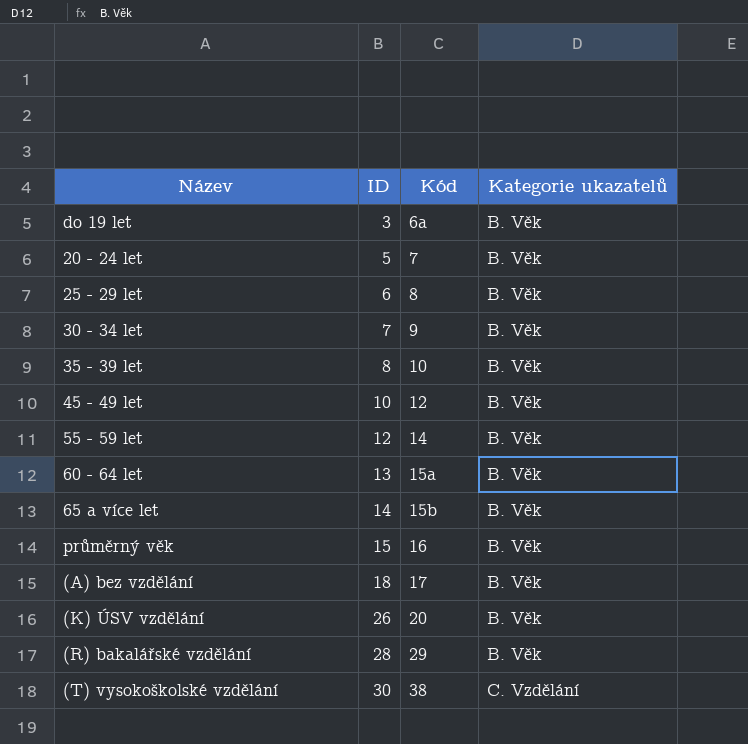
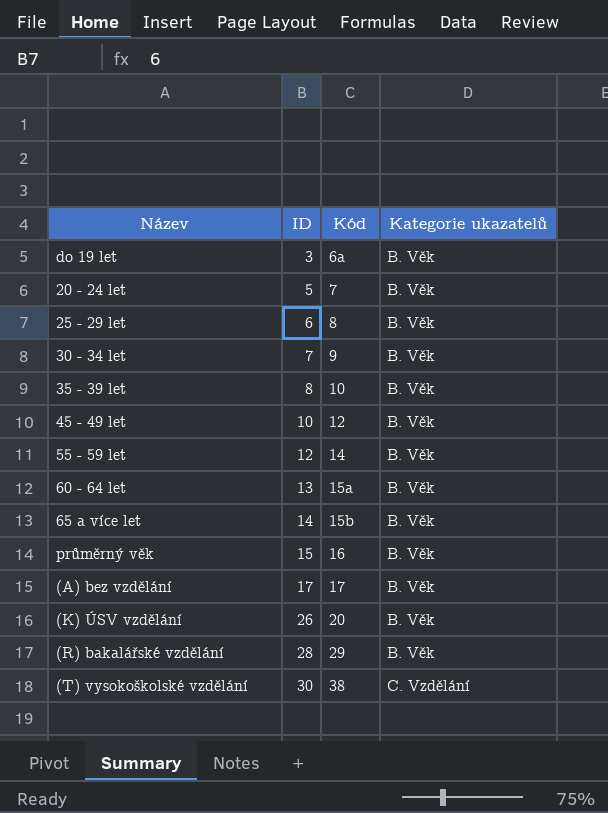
(A) bez vzdělání | ID: 18 -> 17

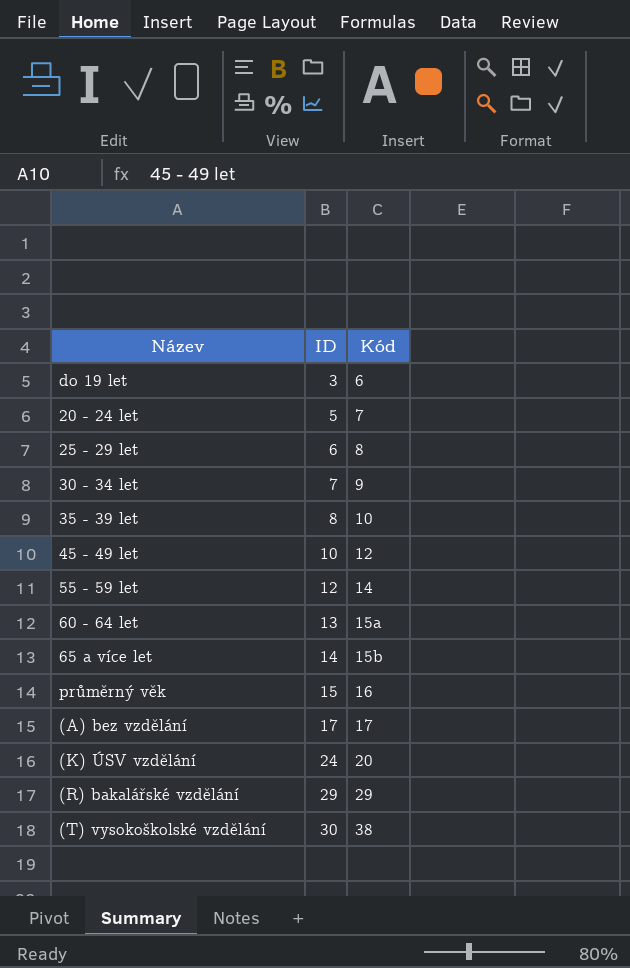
column Kategorie ukazatelů | position: 4 -> none
do 19 let | Kód: 6a -> 6
(K) ÚSV vzdělání | ID: 26 -> 24
(R) bakalářské vzdělání | ID: 28 -> 29

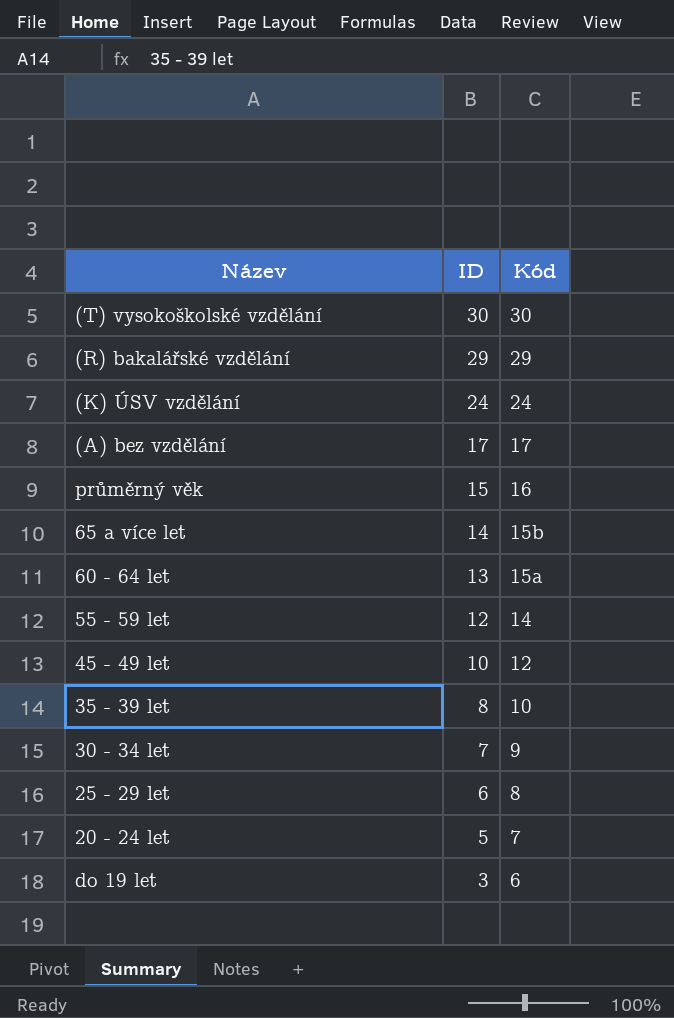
row order: ID ascending -> ID descending
(T) vysokoškolské vzdělání | Kód: 38 -> 30
(K) ÚSV vzdělání | Kód: 20 -> 24

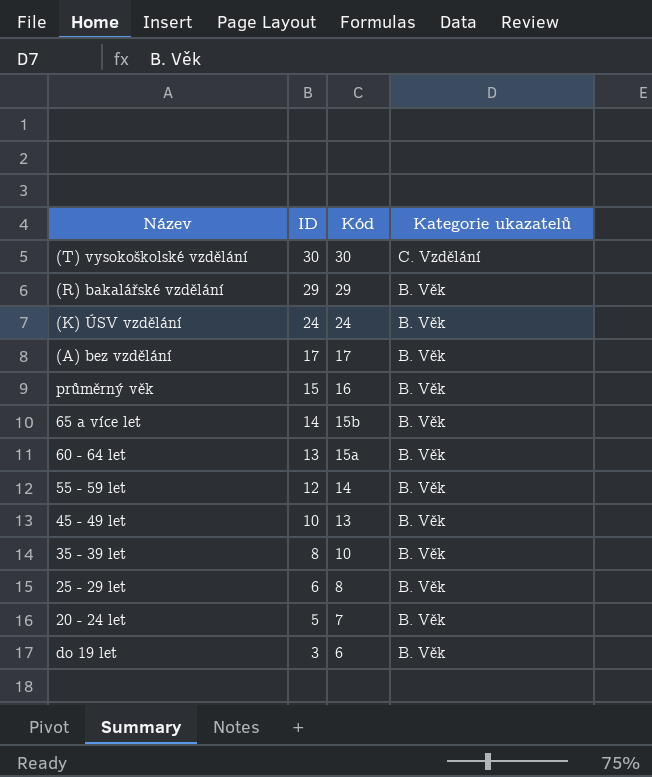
column Kategorie ukazatelů | position: none -> 4
row 30 - 34 let: 7 | 9 -> none
45 - 49 let | Kód: 12 -> 13

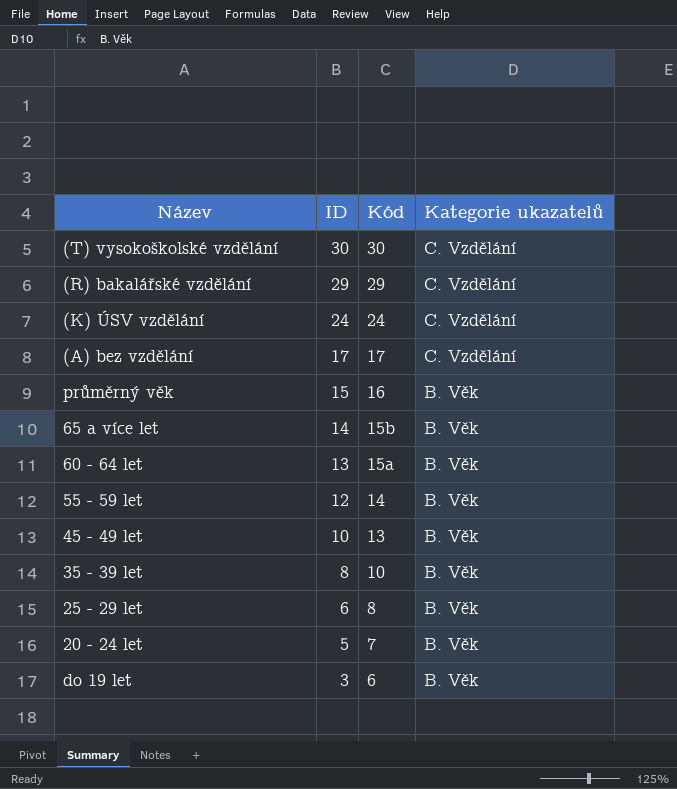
(R) bakalářské vzdělání | Kategorie ukazatelů: B. Věk -> C. Vzdělání
(K) ÚSV vzdělání | Kategorie ukazatelů: B. Věk -> C. Vzdělání
(A) bez vzdělání | Kategorie ukazatelů: B. Věk -> C. Vzdělání

